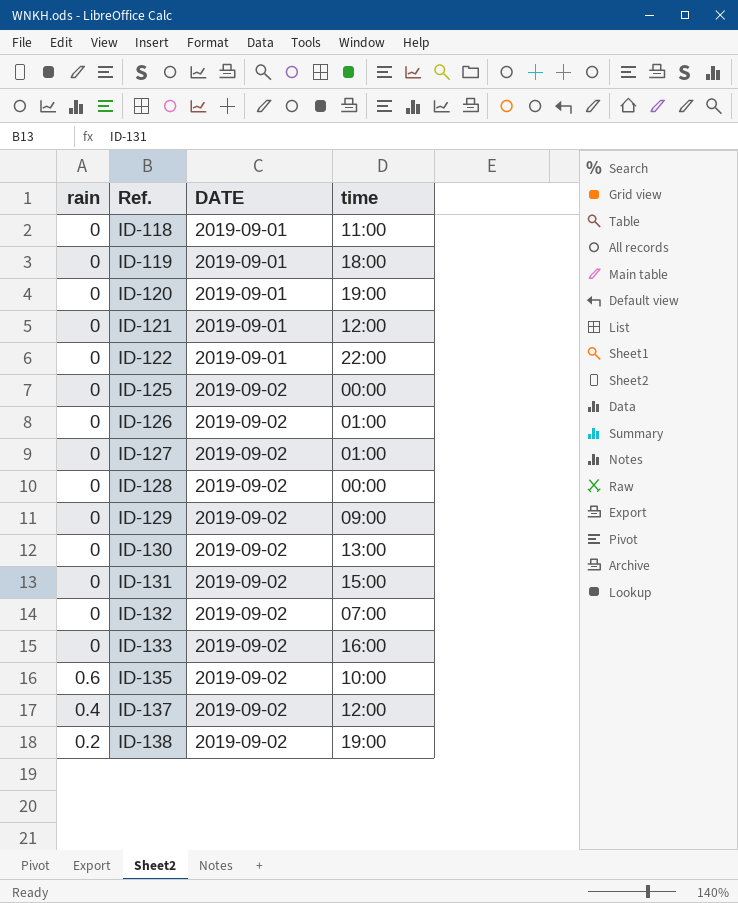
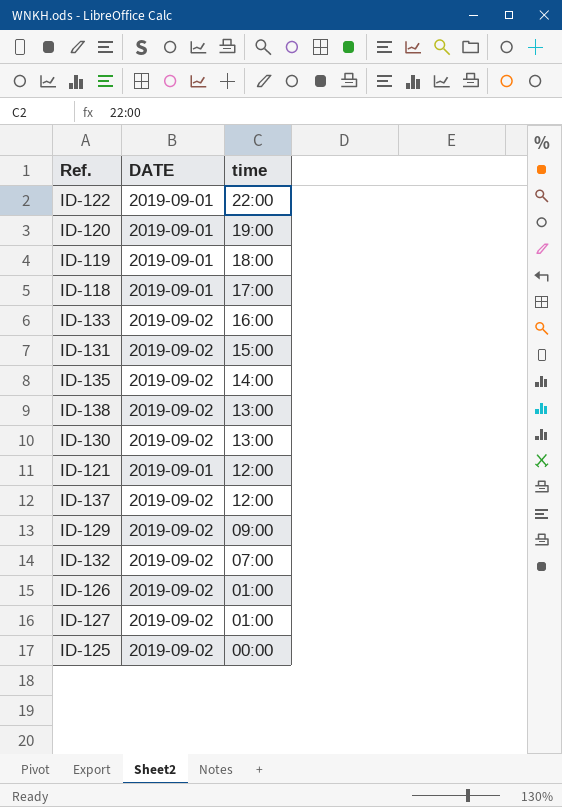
row order: Ref. ascending -> time descending
column rain | position: 1 -> none
row ID-128: 0 | 2019-09-02 | 00:00 -> none
ID-118 | time: 11:00 -> 17:00
ID-135 | time: 10:00 -> 14:00
ID-138 | time: 19:00 -> 13:00

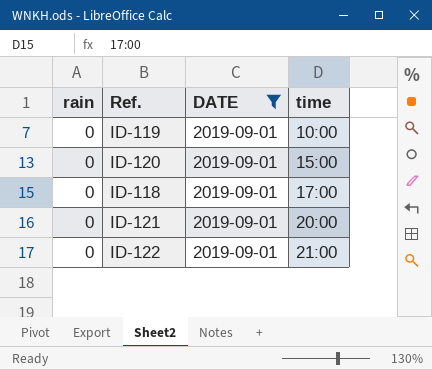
filter: none -> DATE = 2019-09-01
row order: time descending -> time ascending
column rain | position: none -> 1
ID-119 | time: 18:00 -> 10:00
ID-120 | time: 19:00 -> 15:00
ID-121 | time: 12:00 -> 20:00
ID-122 | time: 22:00 -> 21:00

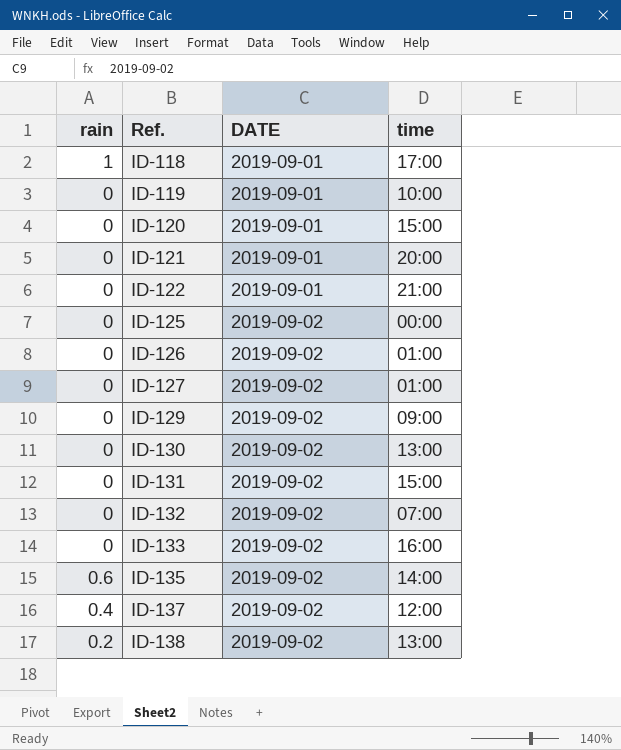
filter: DATE = 2019-09-01 -> none
row order: time ascending -> Ref. ascending
ID-118 | rain: 0 -> 1

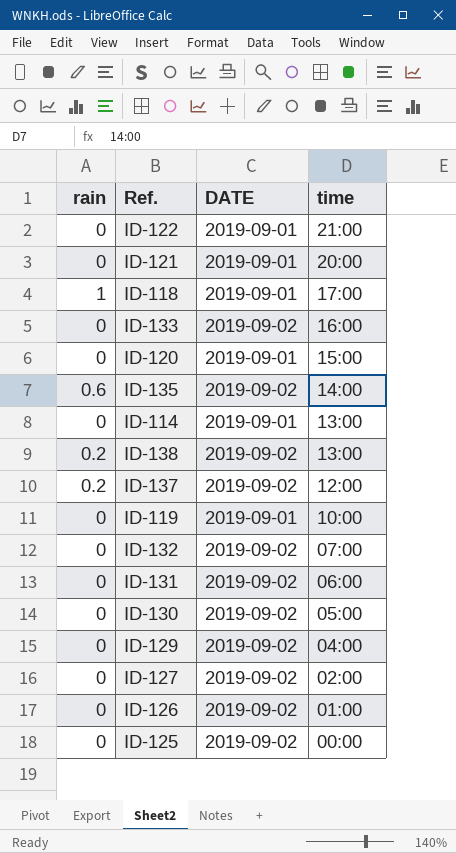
row order: Ref. ascending -> time descending
row ID-114: none -> 0 | 2019-09-01 | 13:00
ID-137 | rain: 0.4 -> 0.2
ID-131 | time: 15:00 -> 06:00
ID-130 | time: 13:00 -> 05:00
ID-129 | time: 09:00 -> 04:00
ID-127 | time: 01:00 -> 02:00

